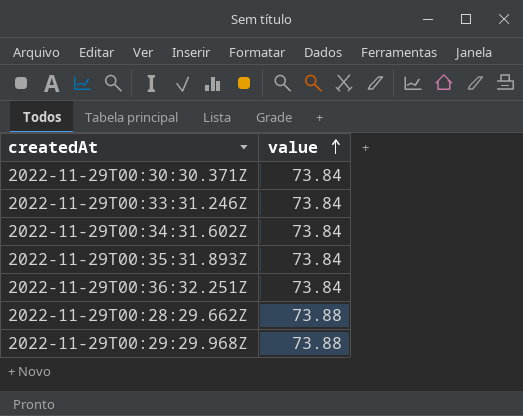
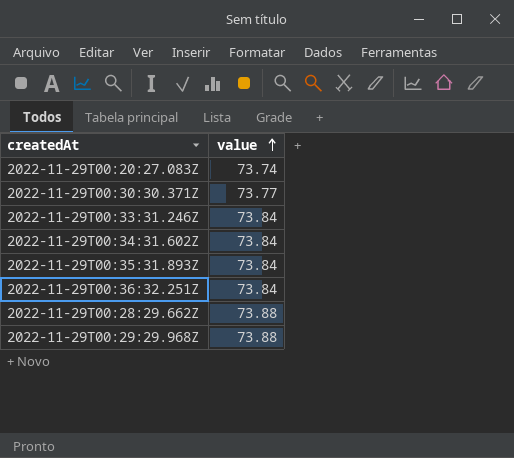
row 2022-11-29T00:20:27.083Z: none -> 73.74
2022-11-29T00:30:30.371Z | value: 73.84 -> 73.77

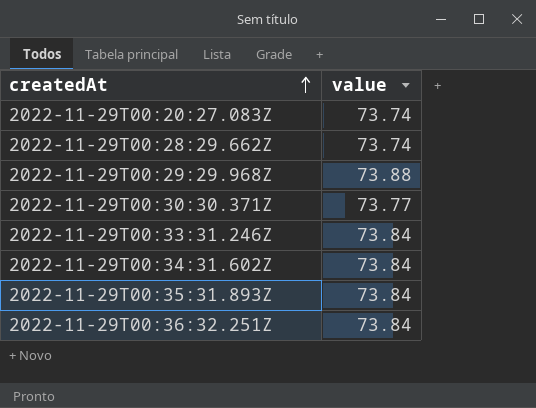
row order: value ascending -> createdAt ascending
2022-11-29T00:28:29.662Z | value: 73.88 -> 73.74

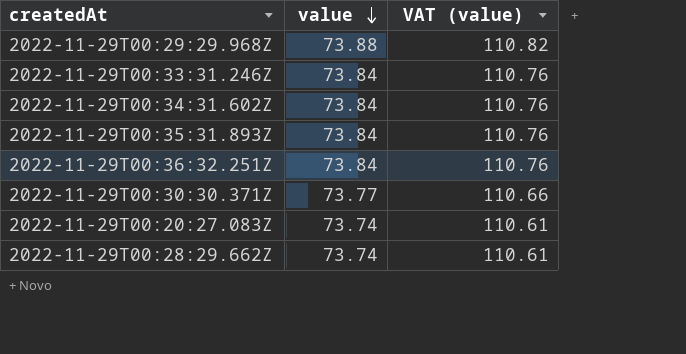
row order: createdAt ascending -> value descending
column VAT (value) | formula: none -> [value] * 1.5

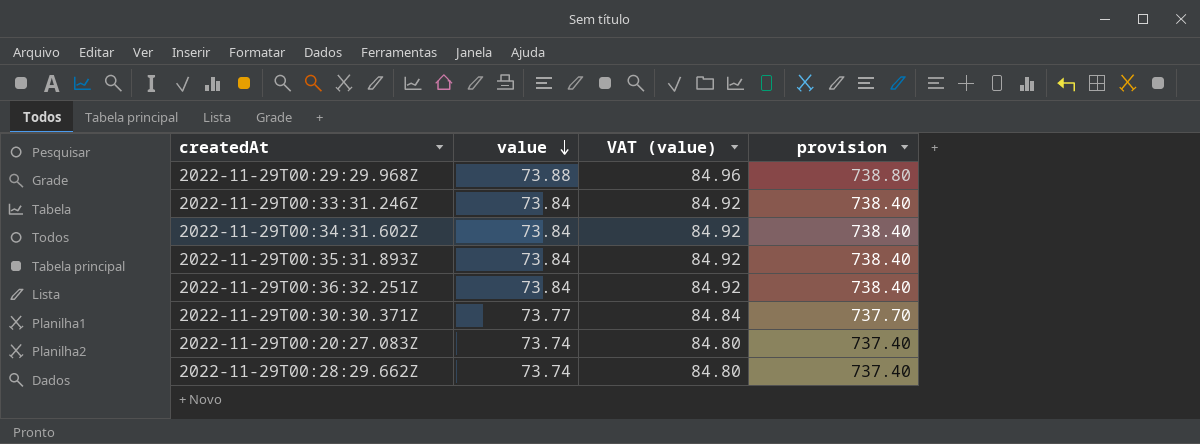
column VAT (value) | formula: [value] * 1.5 -> [value] * 1.15
column provision | formula: none -> [value] * 10

